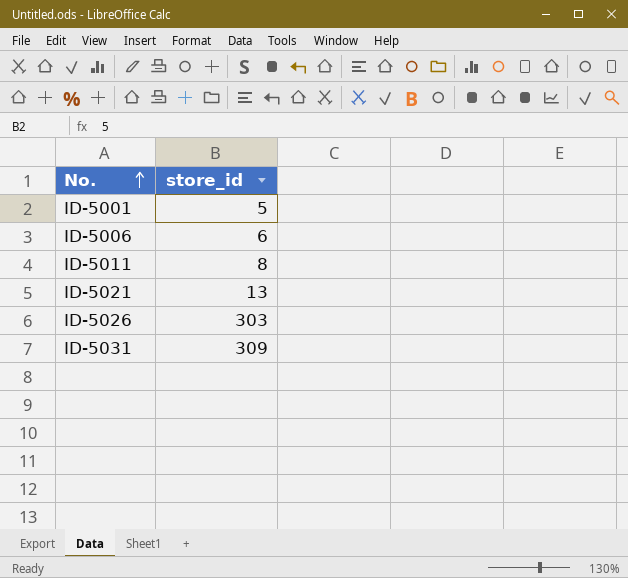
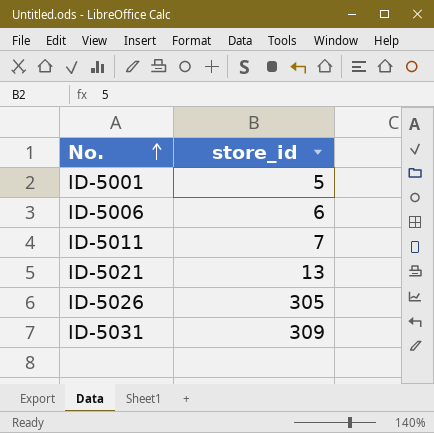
ID-5011 | store_id: 8 -> 7
ID-5026 | store_id: 303 -> 305

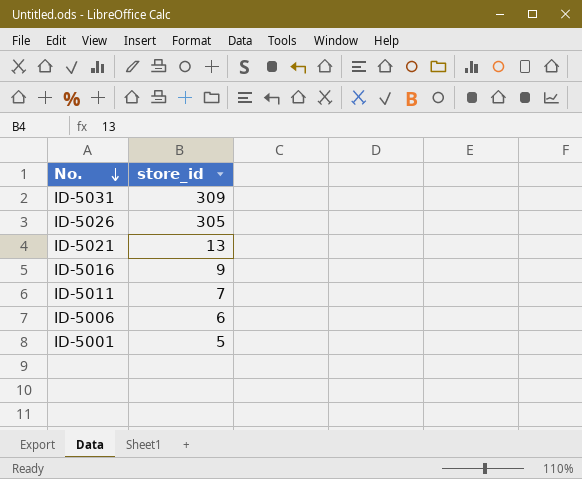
row order: No. ascending -> No. descending
row ID-5016: none -> 9

